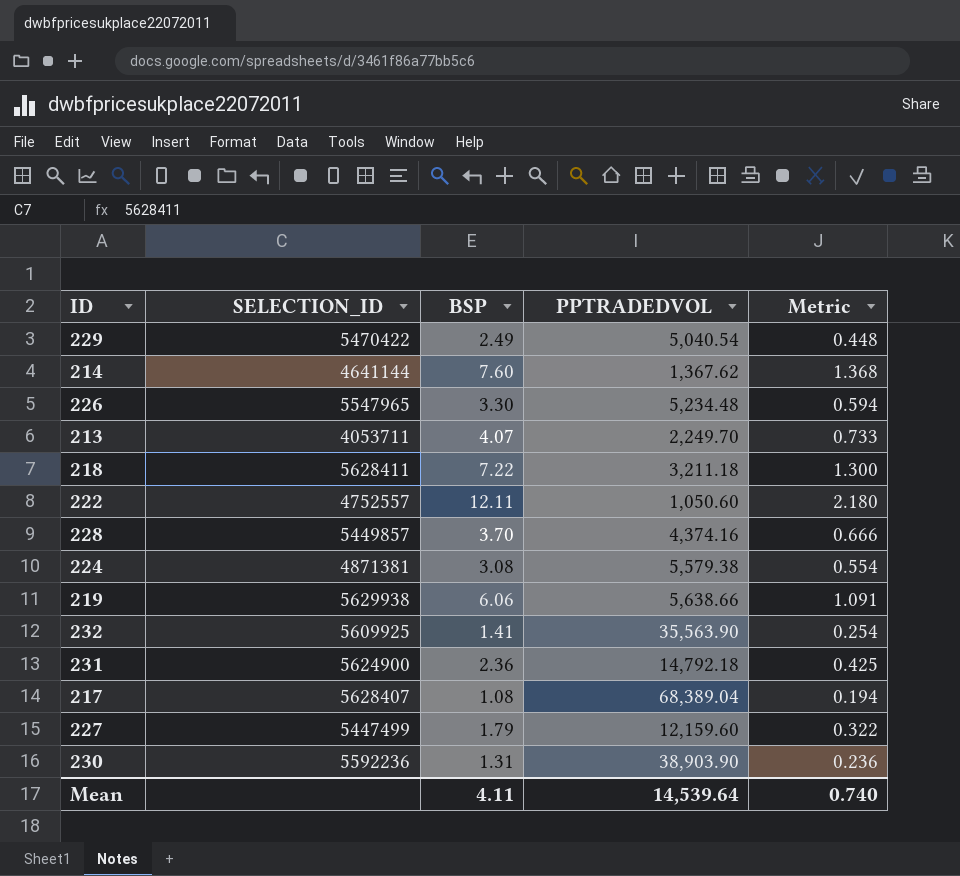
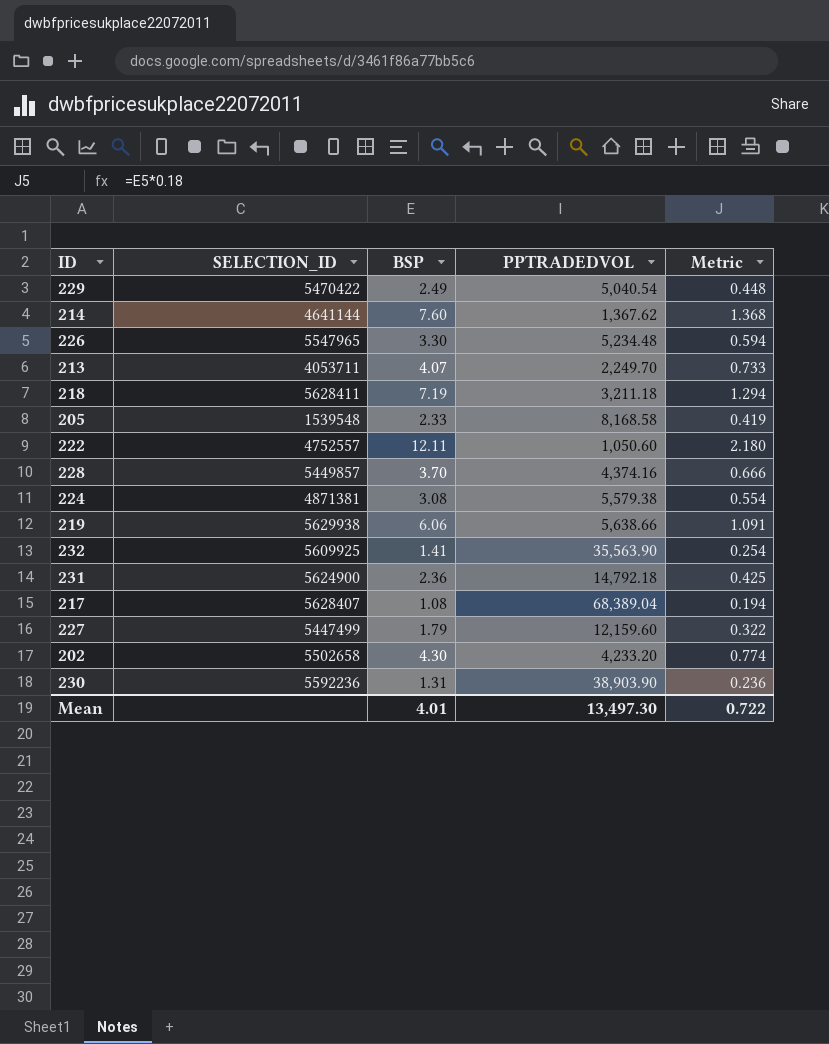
218 | BSP: 7.22 -> 7.19
218 | Metric: 1.300 -> 1.294
row 205: none -> 1539548 | 2.33 | 8,168.58 | 0.419
row 202: none -> 5502658 | 4.30 | 4,233.20 | 0.774
Mean | BSP: 4.11 -> 4.01
Mean | PPTRADEDVOL: 14,539.64 -> 13,497.30
Mean | Metric: 0.740 -> 0.722

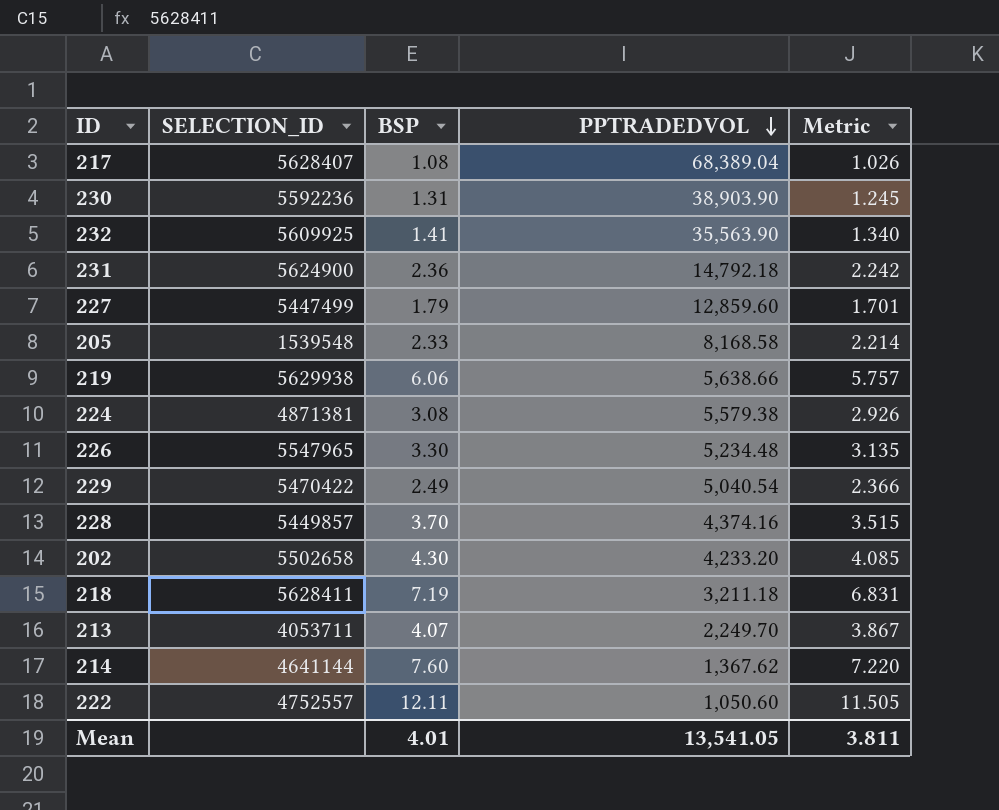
row order: none -> PPTRADEDVOL descending
column Metric | formula: [BSP] * 0.18 -> [BSP] * 0.95
227 | PPTRADEDVOL: 12,159.60 -> 12,859.60
Mean | PPTRADEDVOL: 13,497.30 -> 13,541.05
Mean | Metric: 0.722 -> 3.811

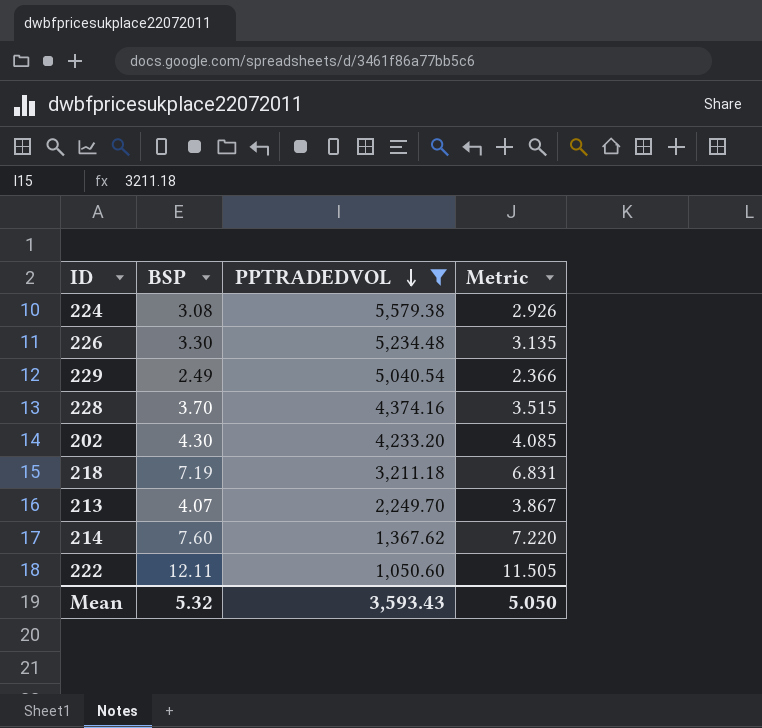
filter: none -> PPTRADEDVOL <= 5,579.38
column SELECTION_ID | position: 2 -> none
Mean | BSP: 4.01 -> 5.32
Mean | PPTRADEDVOL: 13,541.05 -> 3,593.43
Mean | Metric: 3.811 -> 5.050

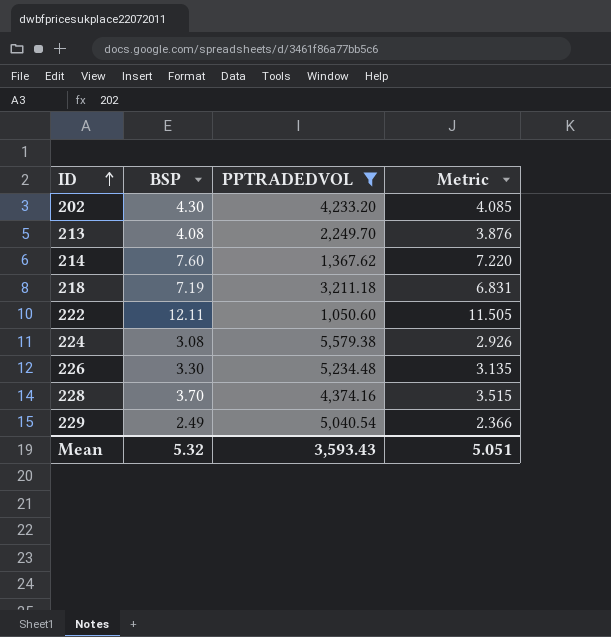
row order: PPTRADEDVOL descending -> ID ascending
213 | BSP: 4.07 -> 4.08
213 | Metric: 3.867 -> 3.876
Mean | Metric: 5.050 -> 5.051

